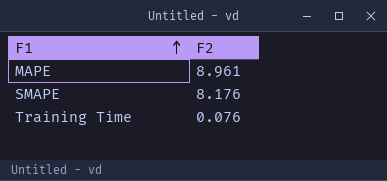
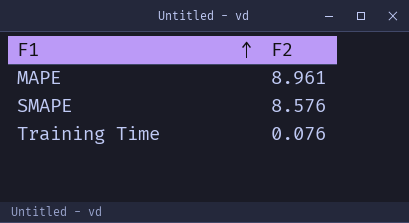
SMAPE | F2: 8.176 -> 8.576

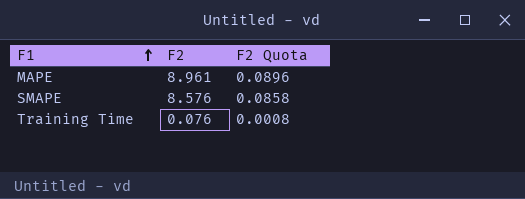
column F2 Quota | formula: none -> [F2] * 0.01

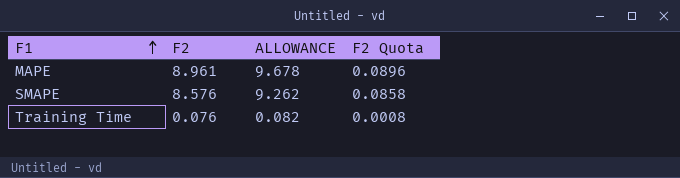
column ALLOWANCE | formula: none -> [F2] * 1.08

